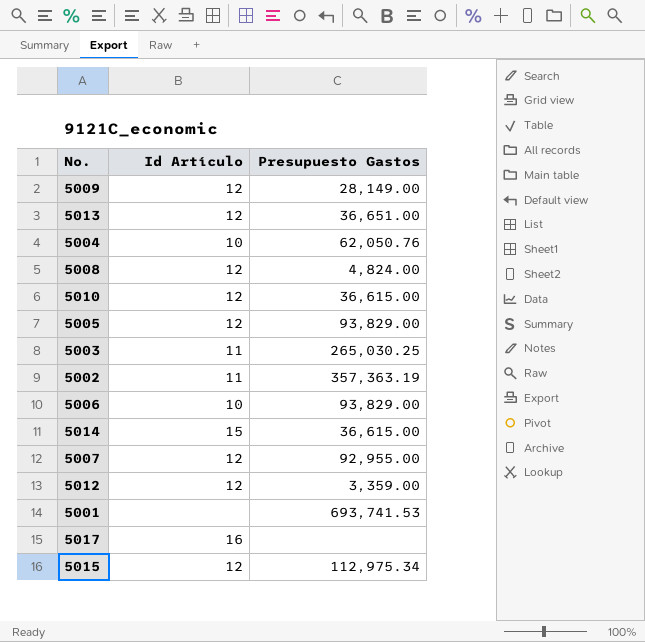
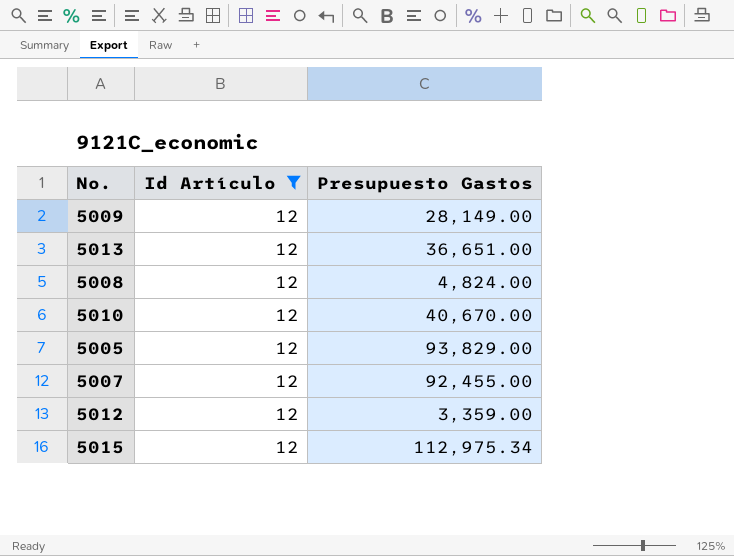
filter: none -> Id Artículo = 12
5010 | Presupuesto Gastos: 36,615.00 -> 40,670.00
5007 | Presupuesto Gastos: 92,955.00 -> 92,455.00

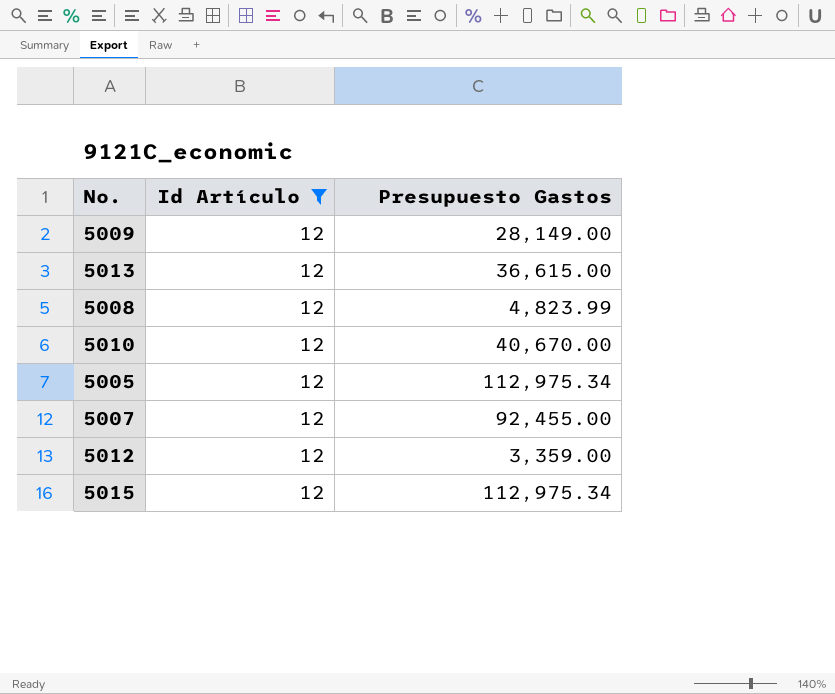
5013 | Presupuesto Gastos: 36,651.00 -> 36,615.00
5008 | Presupuesto Gastos: 4,824.00 -> 4,823.99
5005 | Presupuesto Gastos: 93,829.00 -> 112,975.34

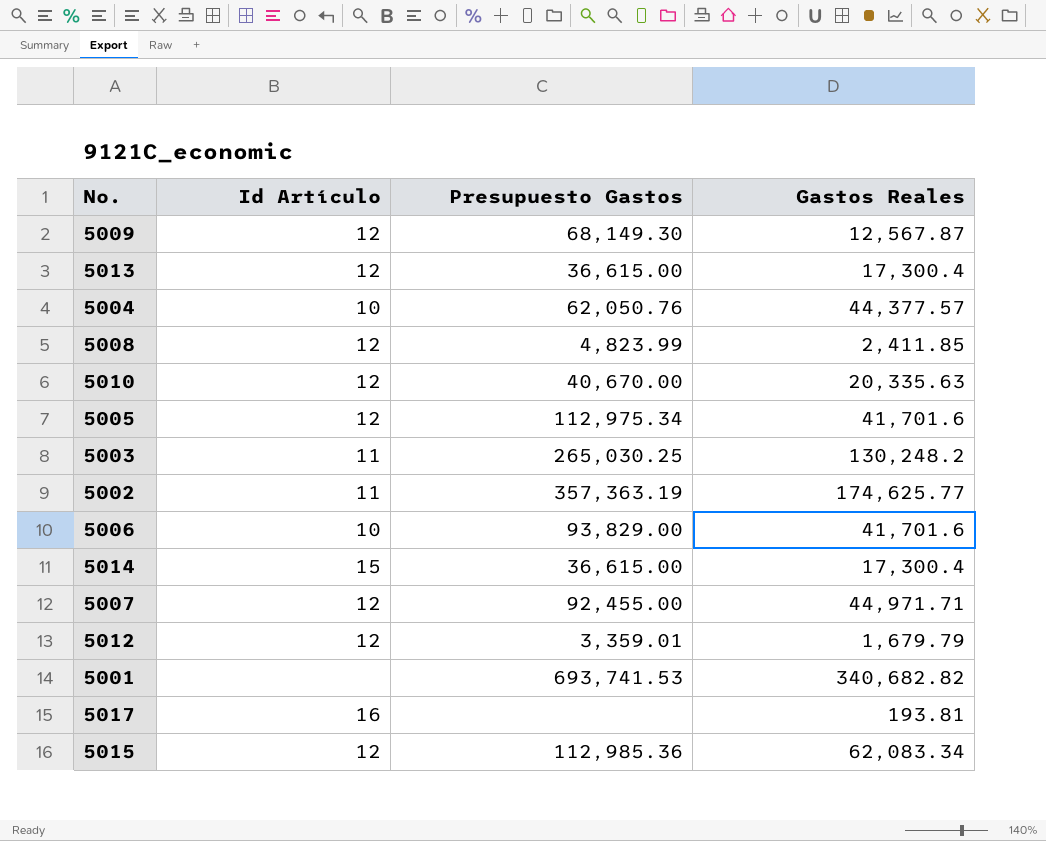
filter: Id Artículo = 12 -> none
column Gastos Reales | position: none -> 4
5009 | Presupuesto Gastos: 28,149.00 -> 68,149.30
5012 | Presupuesto Gastos: 3,359.00 -> 3,359.01
5015 | Presupuesto Gastos: 112,975.34 -> 112,985.36

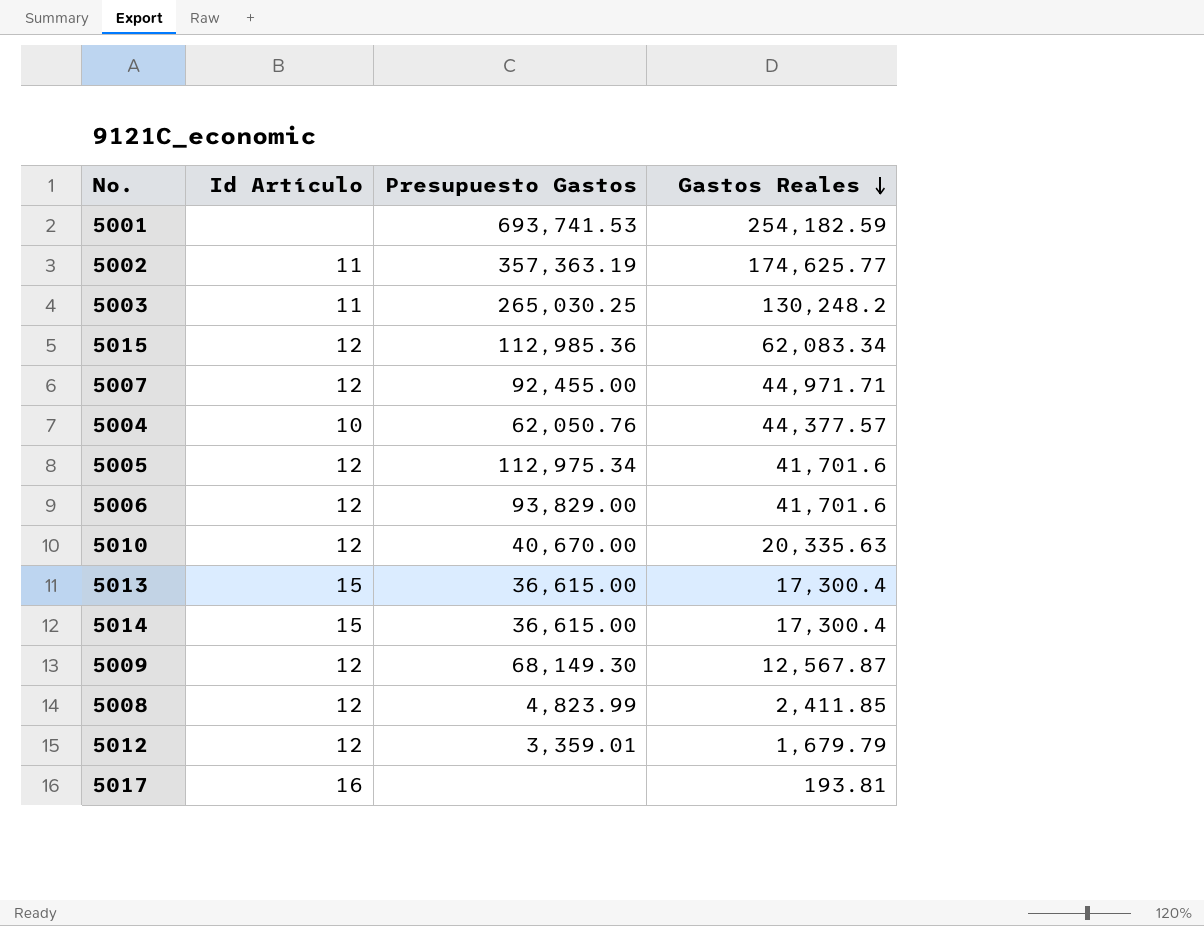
row order: none -> Gastos Reales descending
5001 | Gastos Reales: 340,682.82 -> 254,182.59
5006 | Id Artículo: 10 -> 12
5013 | Id Artículo: 12 -> 15

